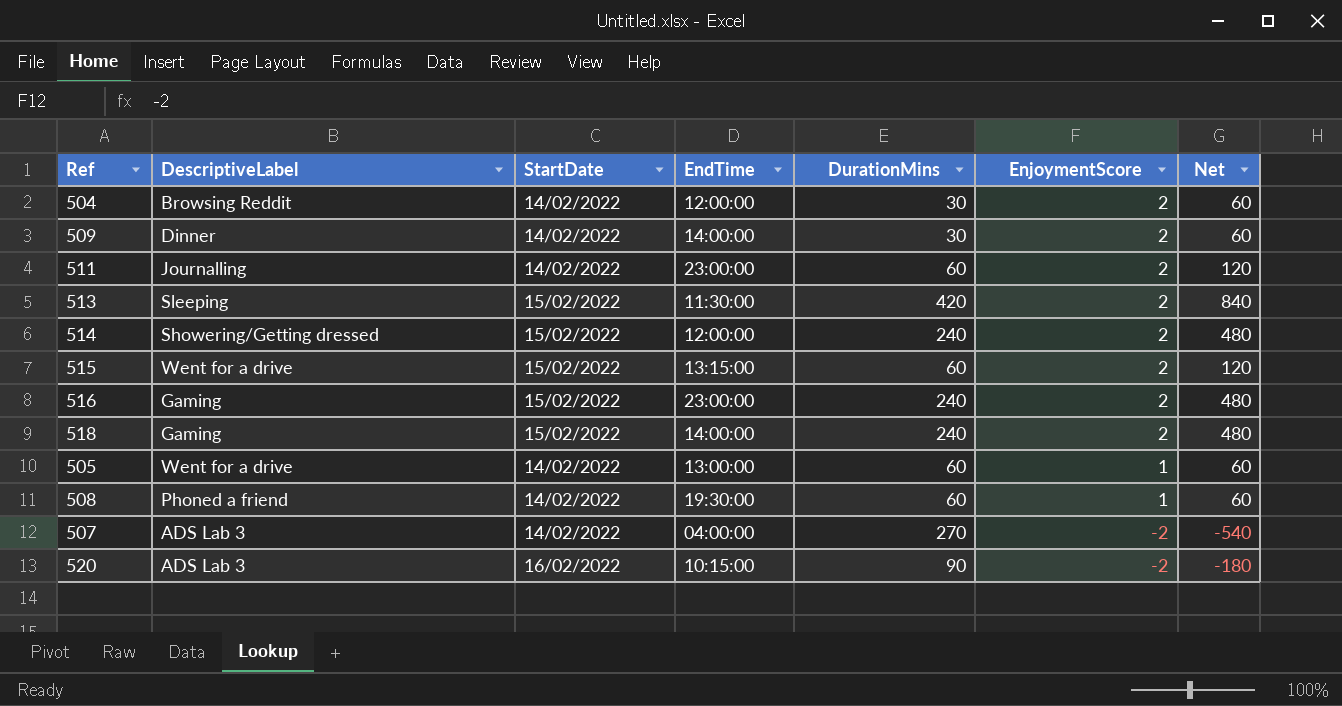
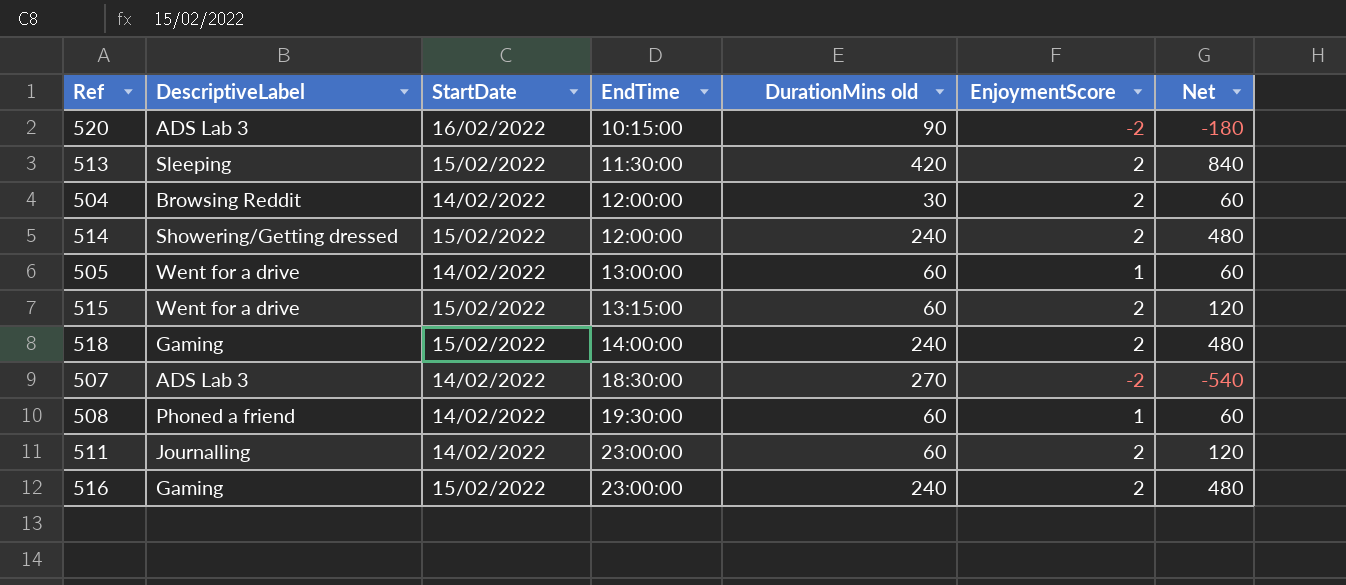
row order: EnjoymentScore descending -> EndTime ascending
column name: DurationMins -> DurationMins old
row 509: Dinner | 14/02/2022 | 14:00:00 | 30 | 2 | 60 -> none
507 | EndTime: 04:00:00 -> 18:30:00

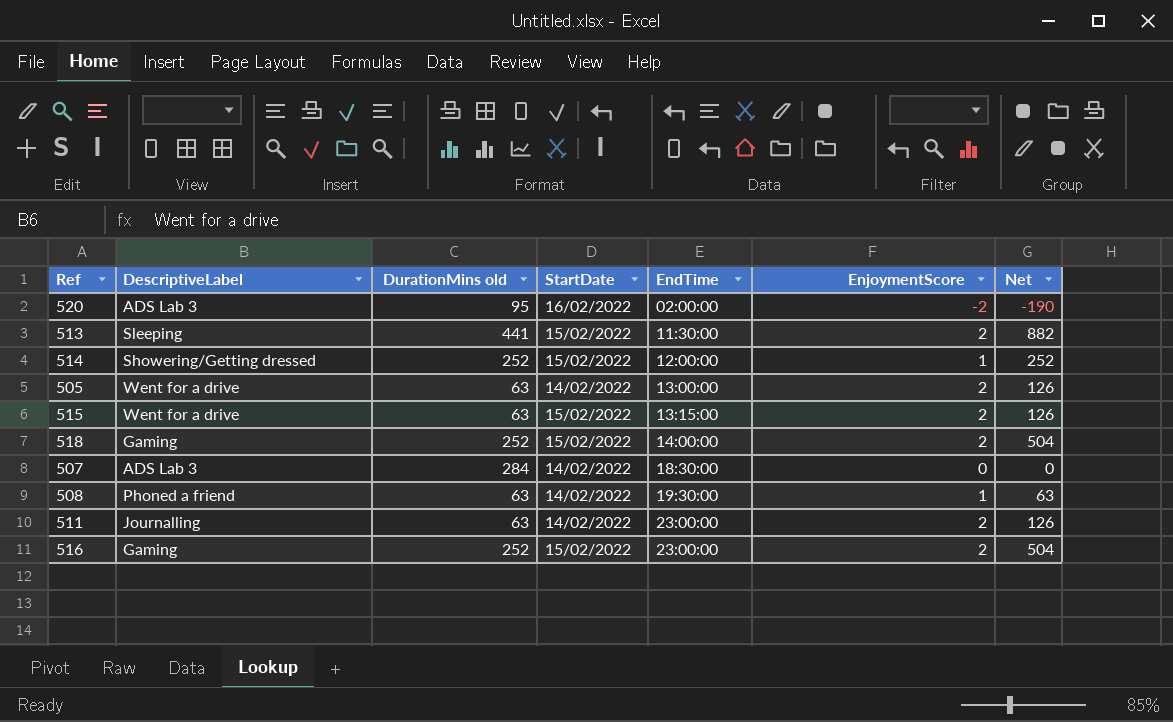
column DurationMins old | position: 5 -> 3
row 504: Browsing Reddit | 14/02/2022 | 12:00:00 | 30 | 2 | 60 -> none
520 | DurationMins old: 90 -> 95
520 | EndTime: 10:15:00 -> 02:00:00
520 | Net: -180 -> -190
513 | DurationMins old: 420 -> 441
513 | Net: 840 -> 882
514 | DurationMins old: 240 -> 252
514 | EnjoymentScore: 2 -> 1
514 | Net: 480 -> 252
505 | DurationMins old: 60 -> 63
505 | EnjoymentScore: 1 -> 2
505 | Net: 60 -> 126
515 | DurationMins old: 60 -> 63
515 | Net: 120 -> 126
518 | DurationMins old: 240 -> 252
518 | Net: 480 -> 504
507 | DurationMins old: 270 -> 284
507 | EnjoymentScore: -2 -> 0
507 | Net: -540 -> 0
508 | DurationMins old: 60 -> 63
508 | Net: 60 -> 63
511 | DurationMins old: 60 -> 63
511 | Net: 120 -> 126
516 | DurationMins old: 240 -> 252
516 | Net: 480 -> 504

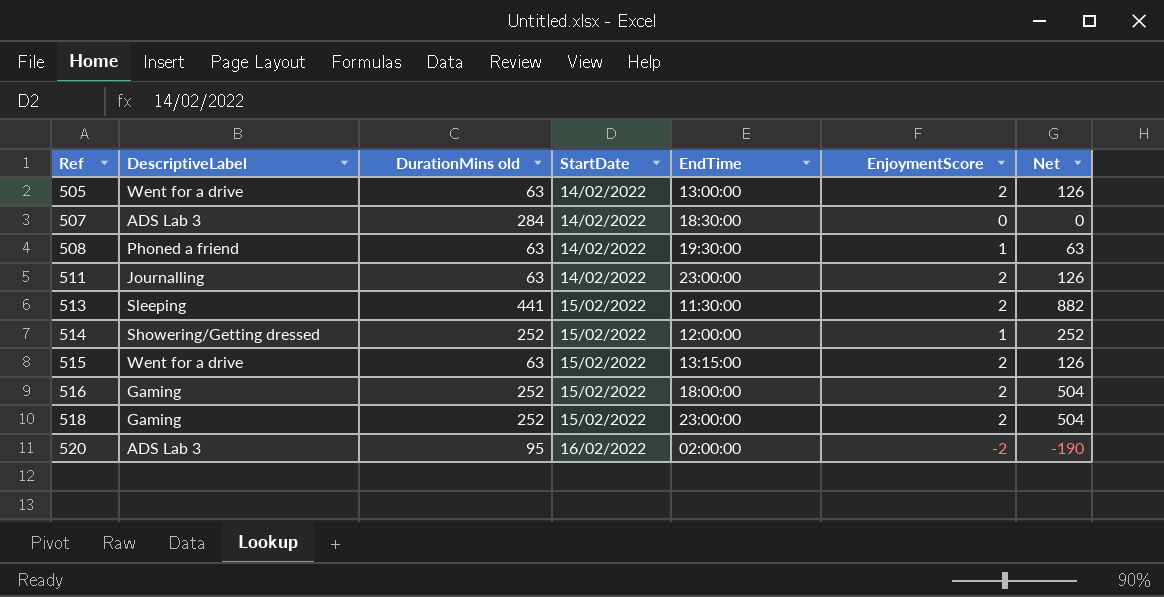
row order: EndTime ascending -> Ref ascending
516 | EndTime: 23:00:00 -> 18:00:00
518 | EndTime: 14:00:00 -> 23:00:00

